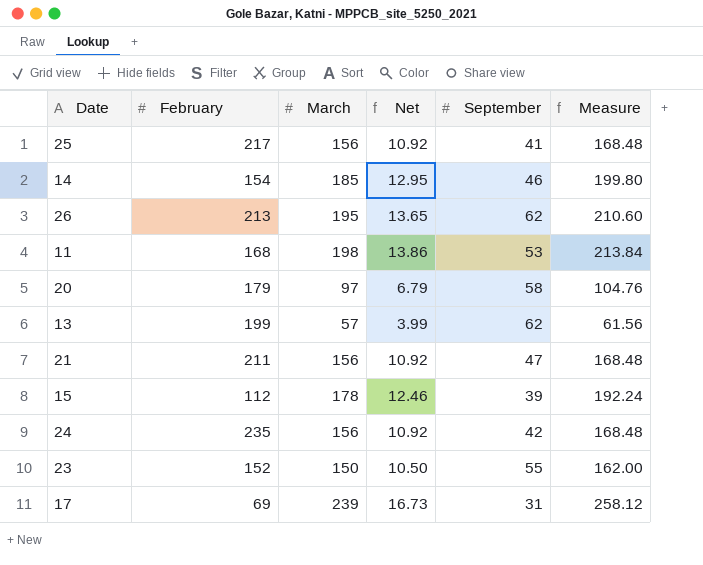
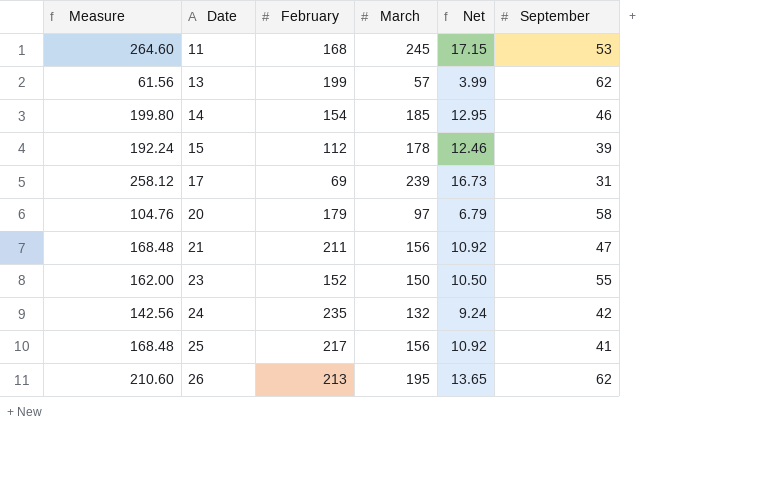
row order: none -> Date ascending
column Measure | position: 6 -> 1
11 | Measure: 213.84 -> 264.60
11 | March: 198 -> 245
11 | Net: 13.86 -> 17.15
24 | Measure: 168.48 -> 142.56
24 | March: 156 -> 132
24 | Net: 10.92 -> 9.24

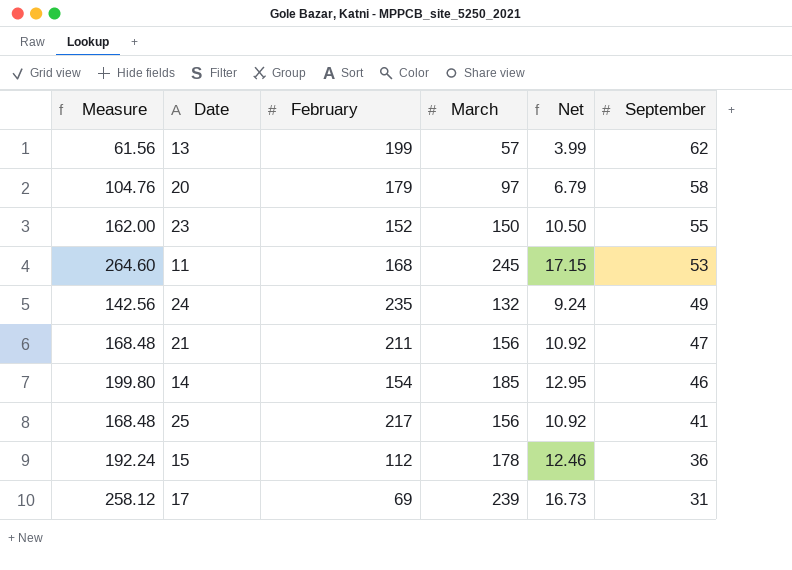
row order: Date ascending -> September descending
row 26: 210.60 | 213 | 195 | 13.65 | 62 -> none
24 | September: 42 -> 49
15 | September: 39 -> 36

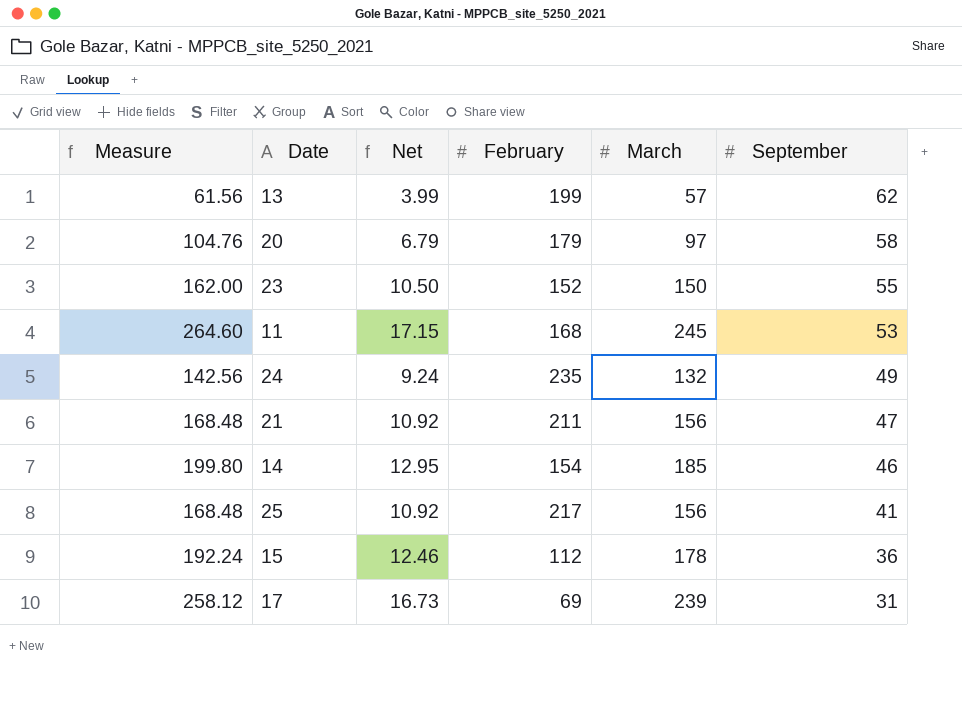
column Net | position: 5 -> 3

